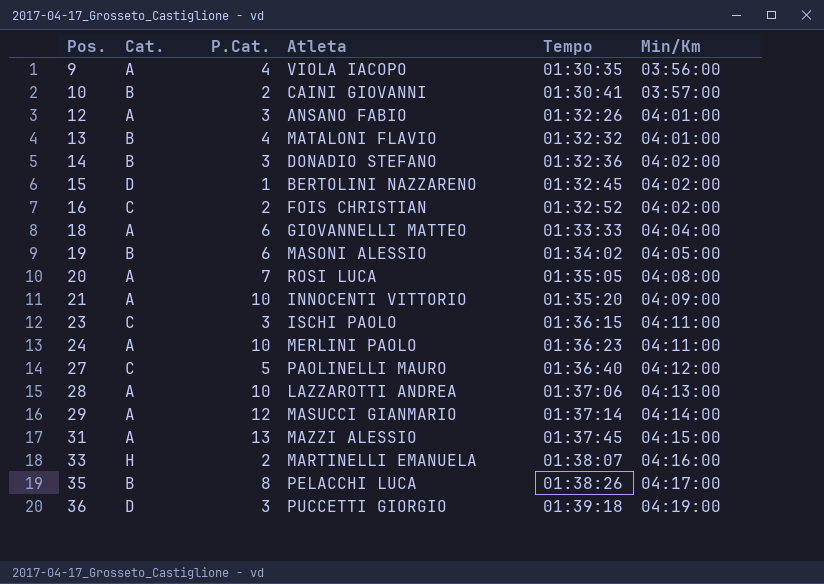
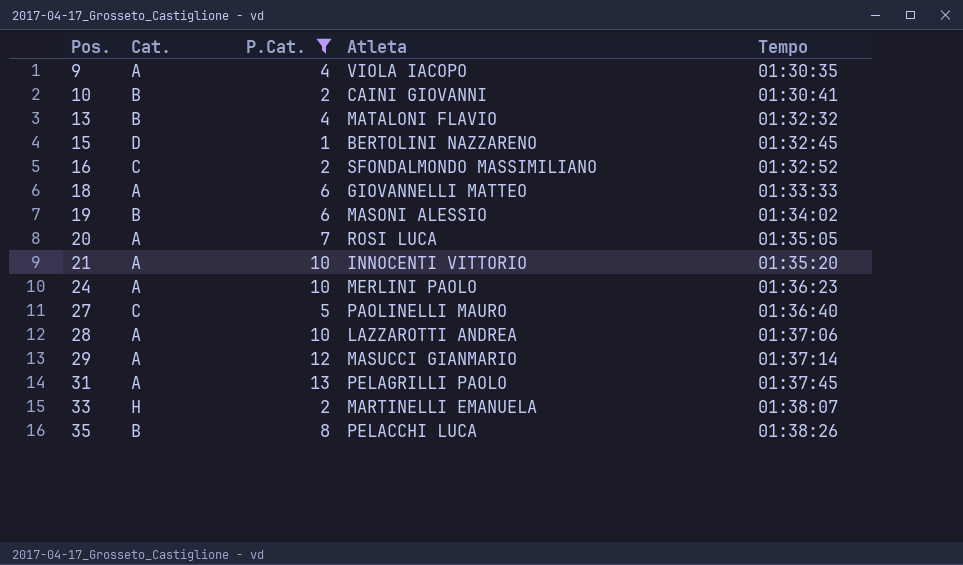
filter: none -> P.Cat. != 3
column Min/Km | position: 6 -> none
16 | Atleta: FOIS CHRISTIAN -> SFONDALMONDO MASSIMILIANO
31 | Atleta: MAZZI ALESSIO -> PELAGRILLI PAOLO

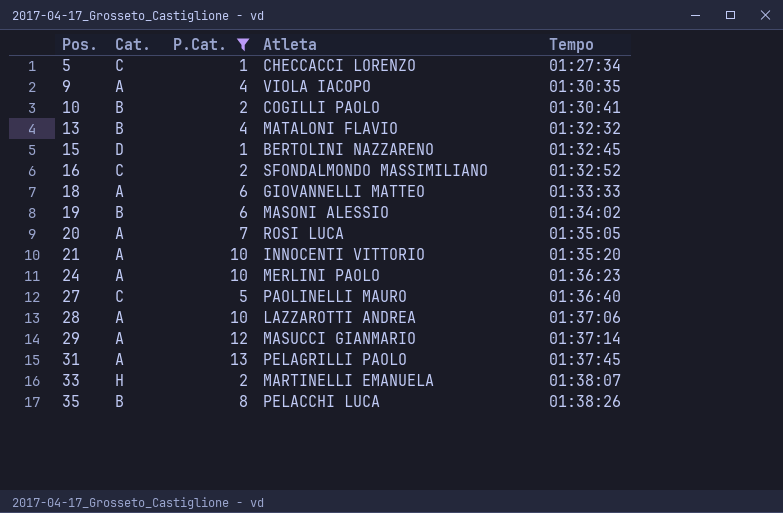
row 5: none -> C | 1 | CHECCACCI LORENZO | 01:27:34
10 | Atleta: CAINI GIOVANNI -> COGILLI PAOLO

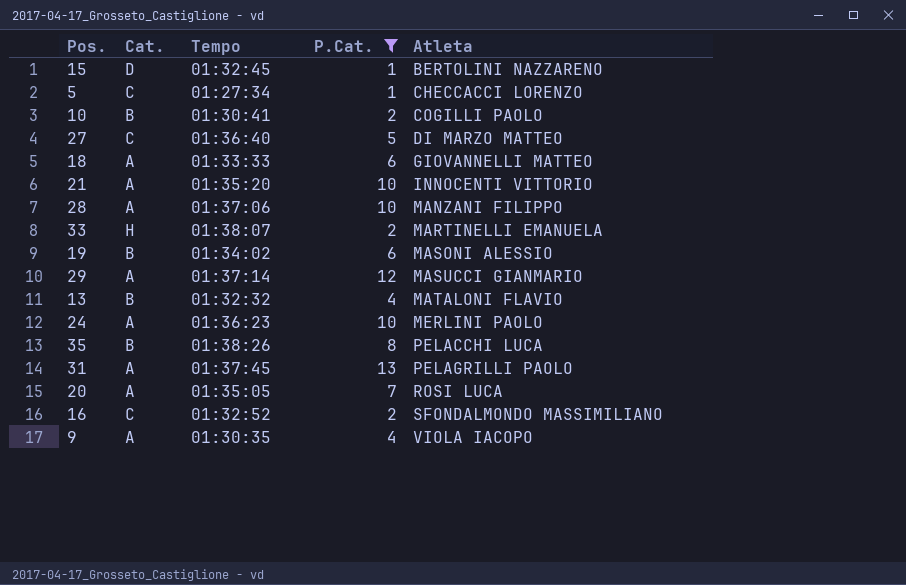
row order: Pos. ascending -> Atleta ascending
column Tempo | position: 5 -> 3
27 | Atleta: PAOLINELLI MAURO -> DI MARZO MATTEO
28 | Atleta: LAZZAROTTI ANDREA -> MANZANI FILIPPO

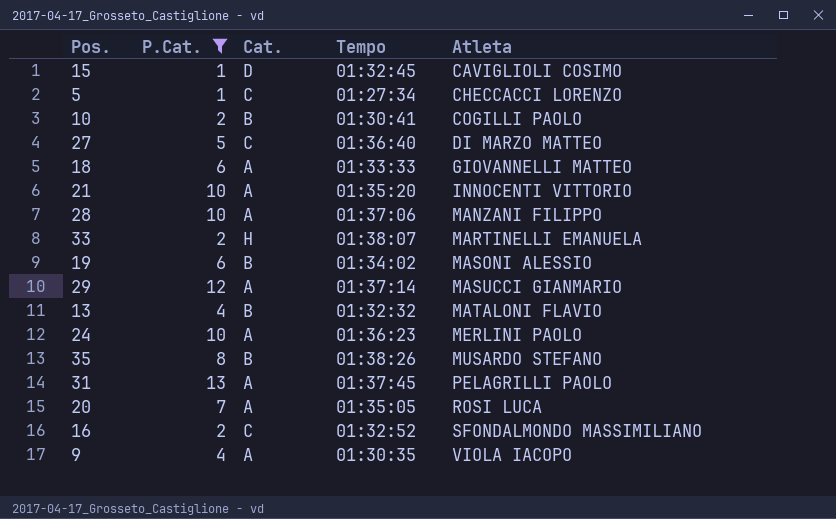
column P.Cat. | position: 4 -> 2
15 | Atleta: BERTOLINI NAZZARENO -> CAVIGLIOLI COSIMO
35 | Atleta: PELACCHI LUCA -> MUSARDO STEFANO

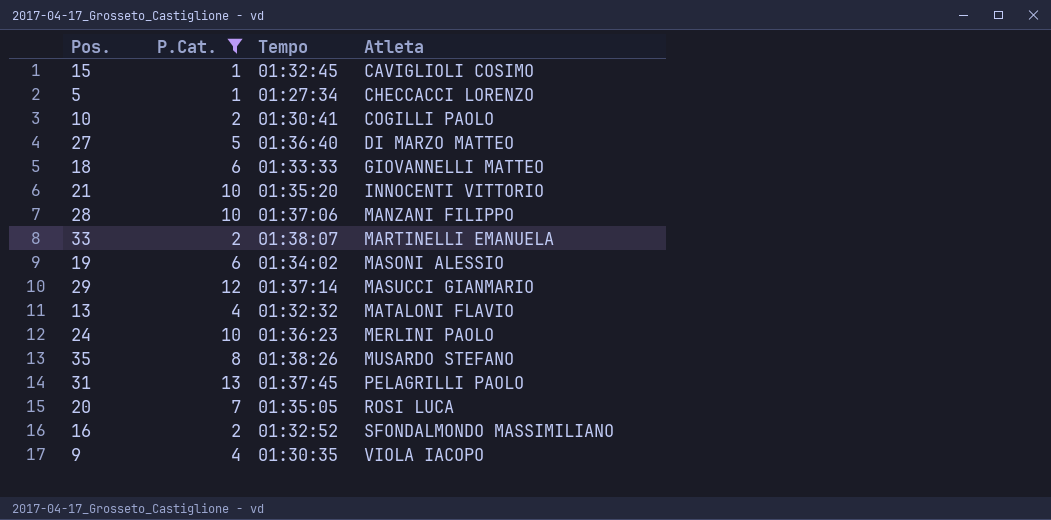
column Cat. | position: 3 -> none

